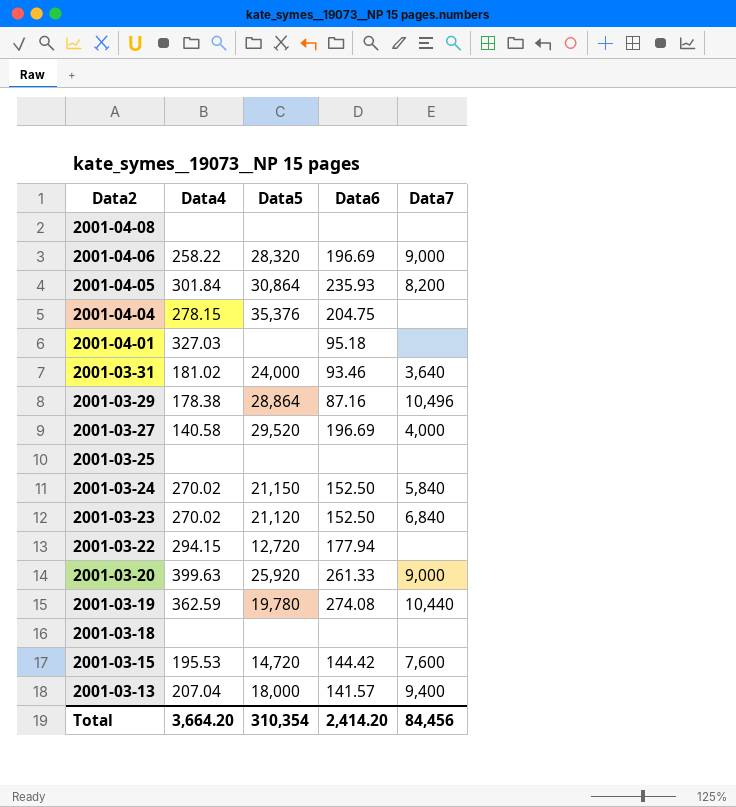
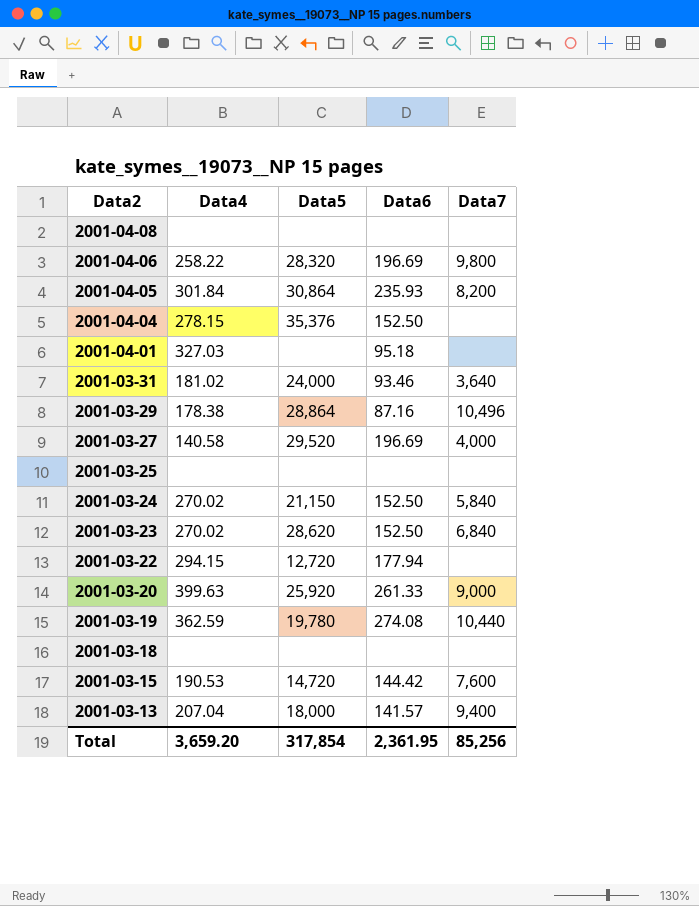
2001-04-06 | Data7: 9,000 -> 9,800
2001-04-04 | Data6: 204.75 -> 152.50
2001-03-23 | Data5: 21,120 -> 28,620
2001-03-15 | Data4: 195.53 -> 190.53
Total | Data4: 3,664.20 -> 3,659.20
Total | Data5: 310,354 -> 317,854
Total | Data6: 2,414.20 -> 2,361.95
Total | Data7: 84,456 -> 85,256

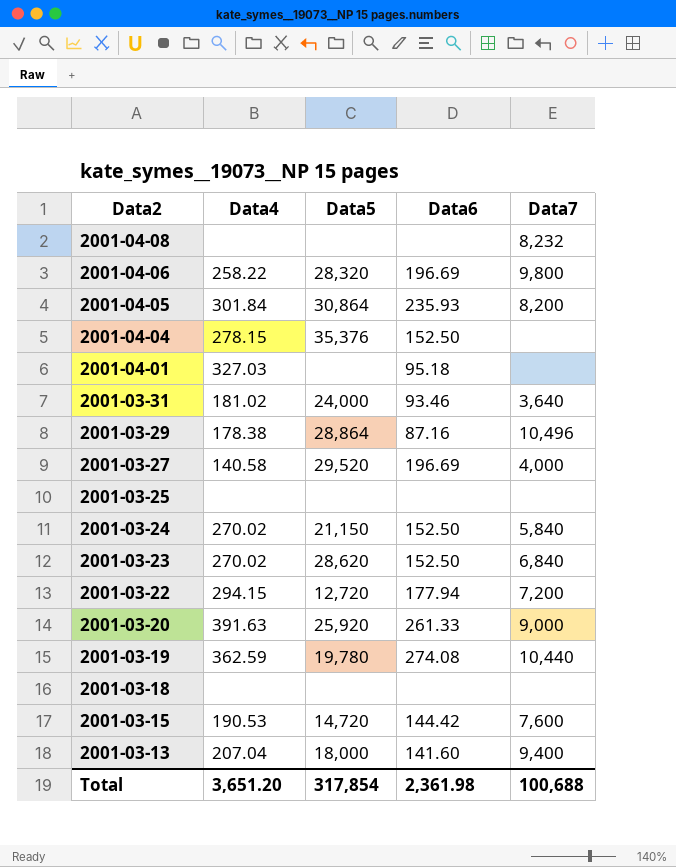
2001-04-08 | Data7: none -> 8,232
2001-03-22 | Data7: none -> 7,200
2001-03-20 | Data4: 399.63 -> 391.63
2001-03-13 | Data6: 141.57 -> 141.60
Total | Data4: 3,659.20 -> 3,651.20
Total | Data6: 2,361.95 -> 2,361.98
Total | Data7: 85,256 -> 100,688

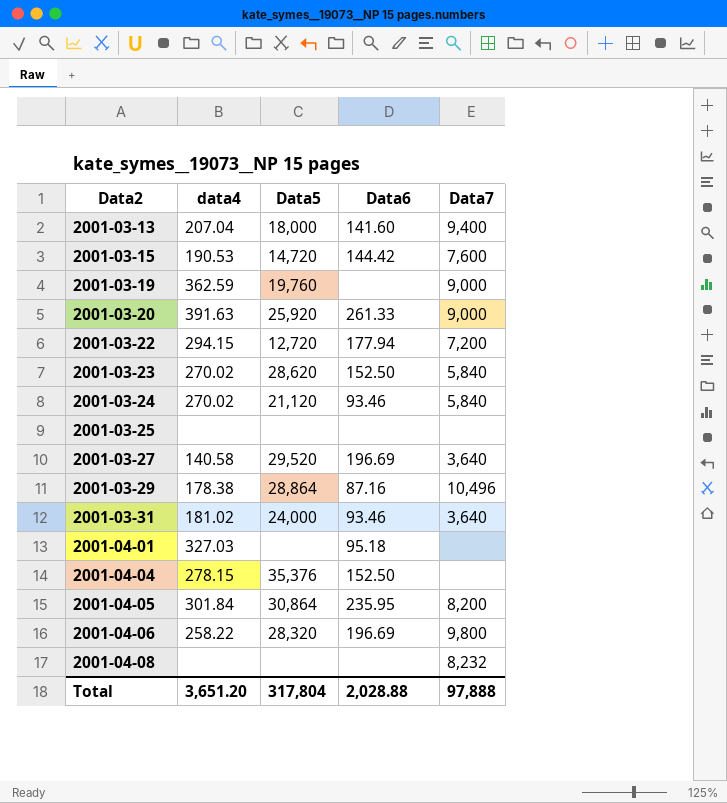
row order: Data2 descending -> Data2 ascending
column name: Data4 -> data4
row 2001-03-18: none | none | none | none -> none
2001-03-19 | Data5: 19,780 -> 19,760
2001-03-19 | Data6: 274.08 -> none
2001-03-19 | Data7: 10,440 -> 9,000
2001-03-23 | Data7: 6,840 -> 5,840
2001-03-24 | Data5: 21,150 -> 21,120
2001-03-24 | Data6: 152.50 -> 93.46
2001-03-27 | Data7: 4,000 -> 3,640
2001-04-05 | Data6: 235.93 -> 235.95
Total | Data5: 317,854 -> 317,804
Total | Data6: 2,361.98 -> 2,028.88
Total | Data7: 100,688 -> 97,888

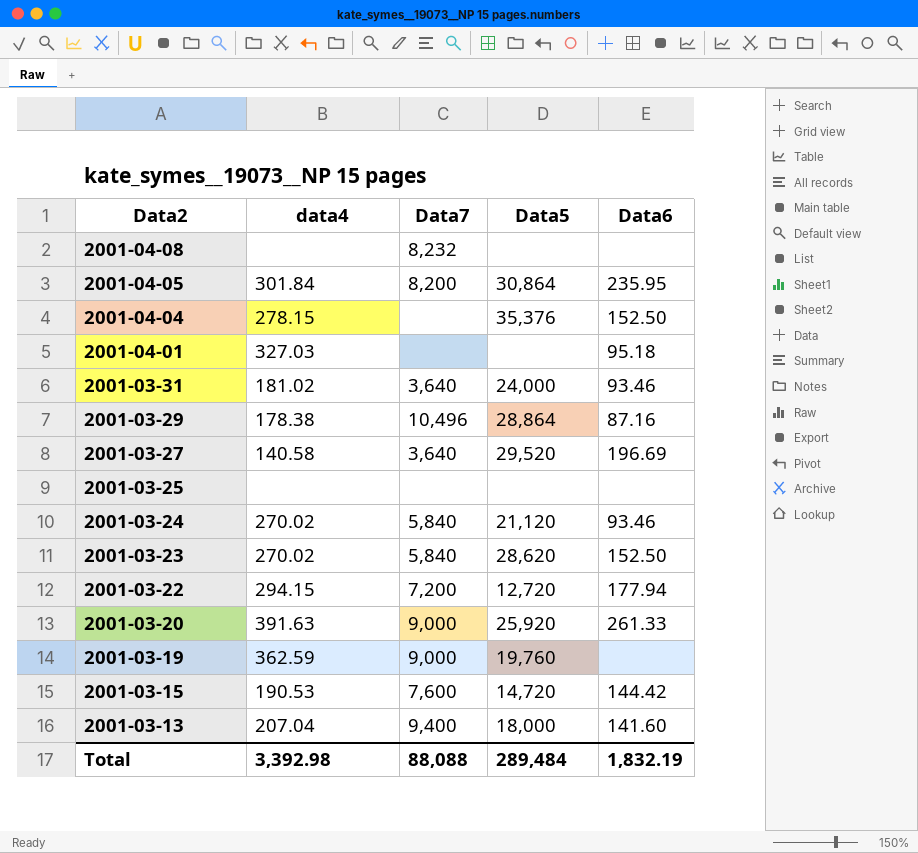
row order: Data2 ascending -> Data2 descending
column Data7 | position: 5 -> 3
row 2001-04-06: 258.22 | 28,320 | 196.69 | 9,800 -> none
Total | data4: 3,651.20 -> 3,392.98
Total | Data7: 97,888 -> 88,088
Total | Data5: 317,804 -> 289,484
Total | Data6: 2,028.88 -> 1,832.19

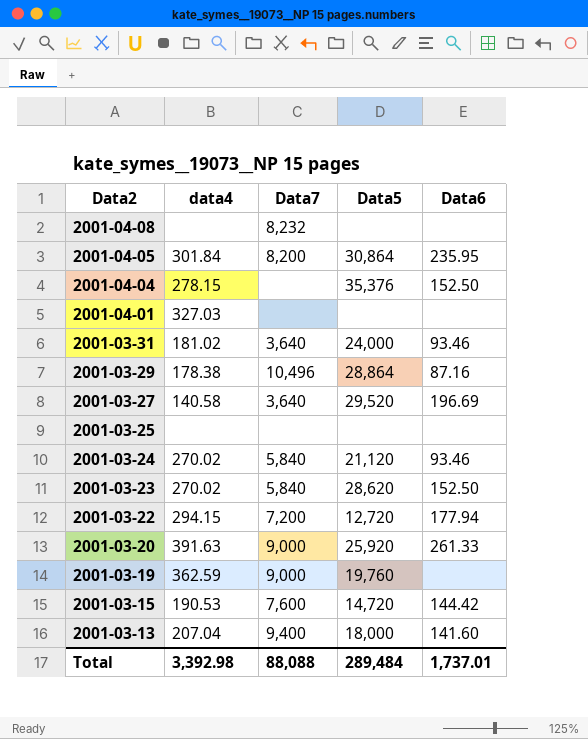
2001-04-01 | Data6: 95.18 -> none
Total | Data6: 1,832.19 -> 1,737.01

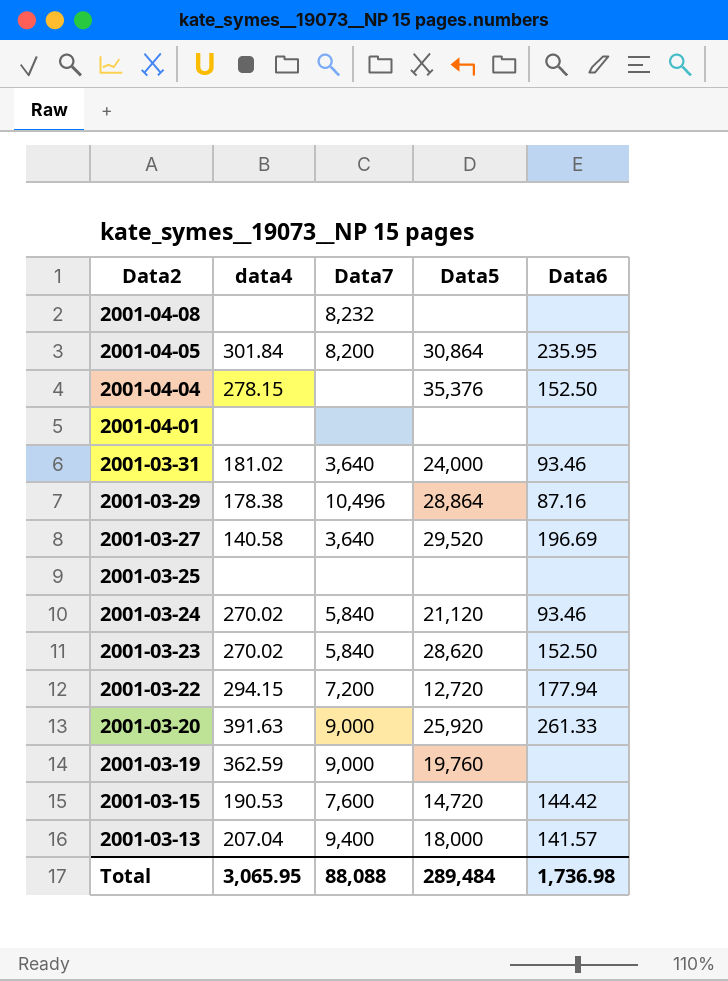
2001-04-01 | data4: 327.03 -> none
2001-03-13 | Data6: 141.60 -> 141.57
Total | data4: 3,392.98 -> 3,065.95
Total | Data6: 1,737.01 -> 1,736.98

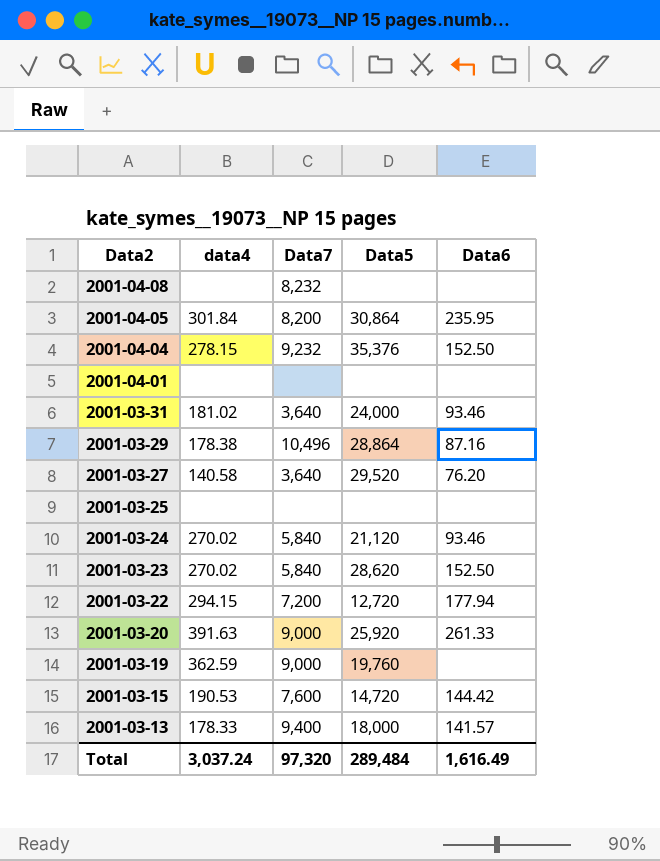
2001-04-04 | Data7: none -> 9,232
2001-03-27 | Data6: 196.69 -> 76.20
2001-03-13 | data4: 207.04 -> 178.33
Total | data4: 3,065.95 -> 3,037.24
Total | Data7: 88,088 -> 97,320
Total | Data6: 1,736.98 -> 1,616.49

